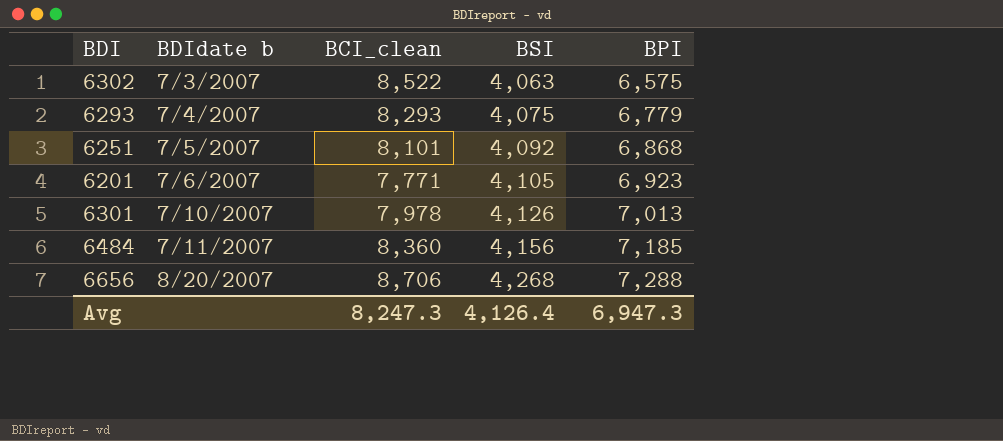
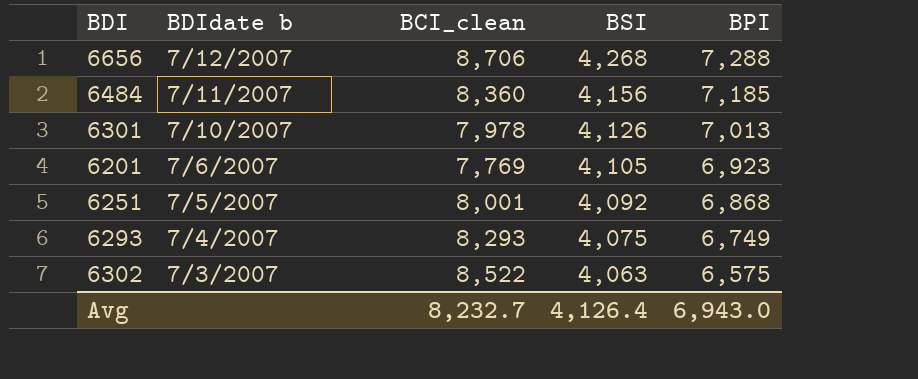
row order: BDIdate b ascending -> BDIdate b descending
6656 | BDIdate b: 8/20/2007 -> 7/12/2007
6201 | BCI_clean: 7,771 -> 7,769
6251 | BCI_clean: 8,101 -> 8,001
6293 | BPI: 6,779 -> 6,749
Avg | BCI_clean: 8,247.3 -> 8,232.7
Avg | BPI: 6,947.3 -> 6,943.0

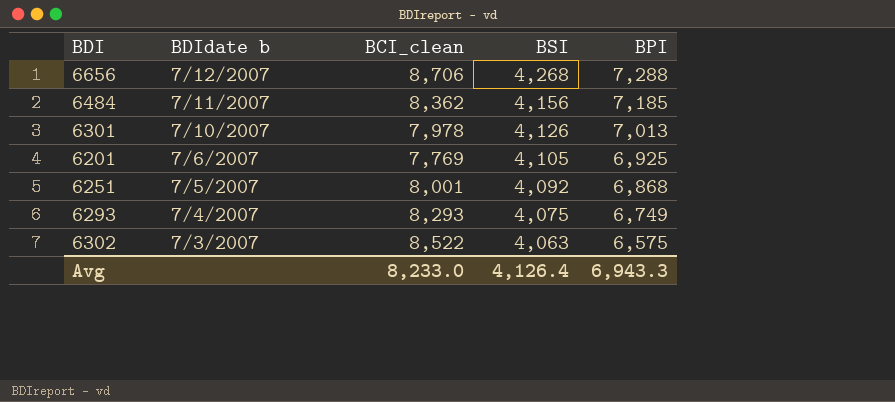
6484 | BCI_clean: 8,360 -> 8,362
6201 | BPI: 6,923 -> 6,925
Avg | BCI_clean: 8,232.7 -> 8,233.0
Avg | BPI: 6,943.0 -> 6,943.3

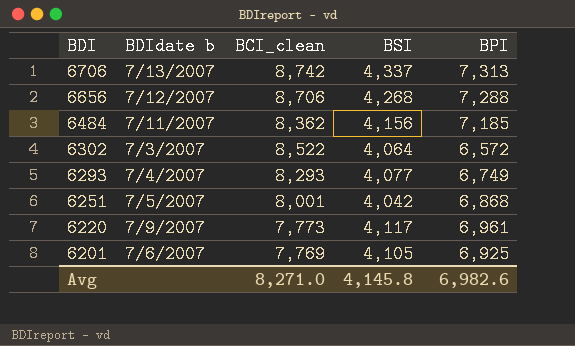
row order: BDIdate b descending -> BDI descending
row 6301: 7/10/2007 | 7,978 | 4,126 | 7,013 -> none
row 6706: none -> 7/13/2007 | 8,742 | 4,337 | 7,313
6302 | BSI: 4,063 -> 4,064
6302 | BPI: 6,575 -> 6,572
6293 | BSI: 4,075 -> 4,077
6251 | BSI: 4,092 -> 4,042
row 6220: none -> 7/9/2007 | 7,773 | 4,117 | 6,961
Avg | BCI_clean: 8,233.0 -> 8,271.0
Avg | BSI: 4,126.4 -> 4,145.8
Avg | BPI: 6,943.3 -> 6,982.6

